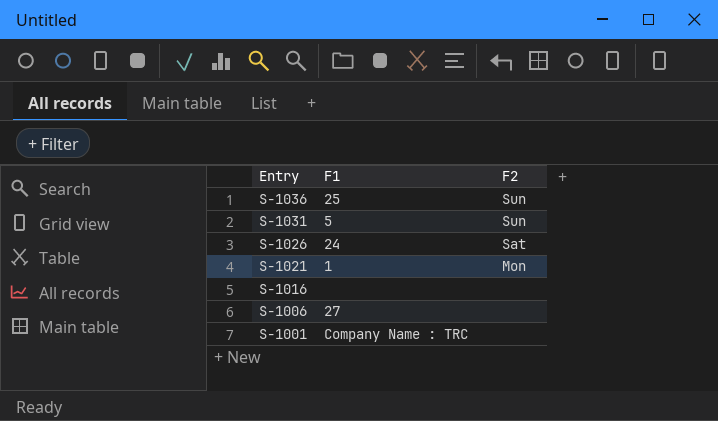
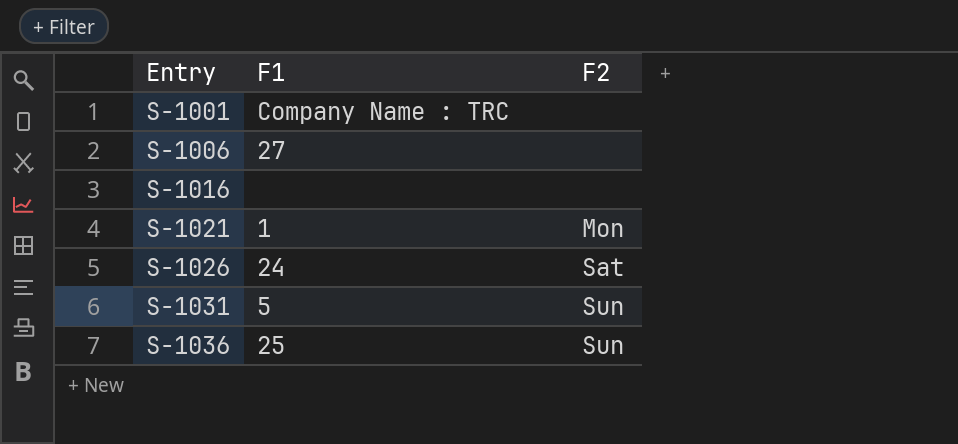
row order: Entry descending -> Entry ascending

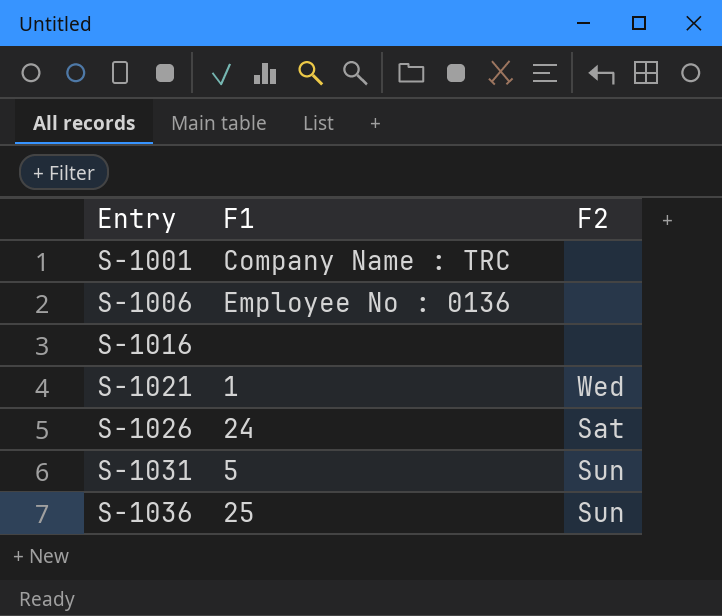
S-1006 | F1: 27 -> Employee No : 0136
S-1021 | F2: Mon -> Wed

